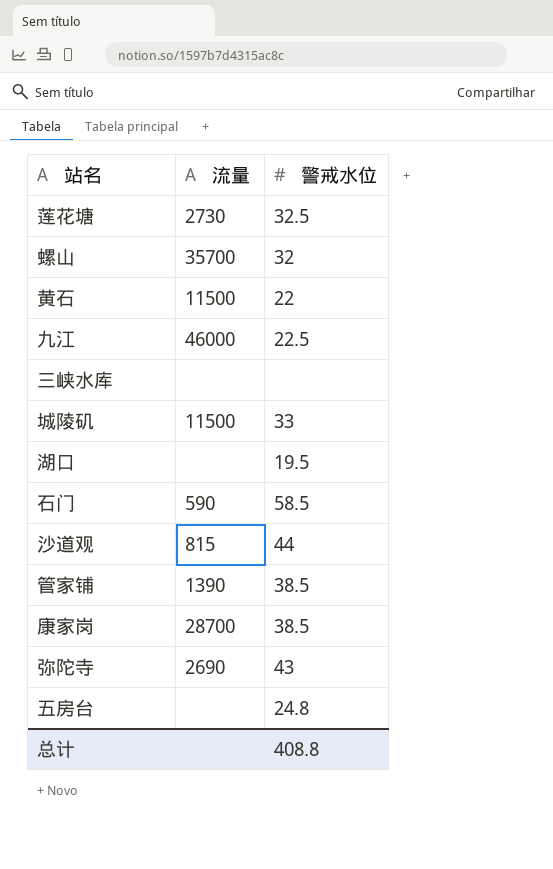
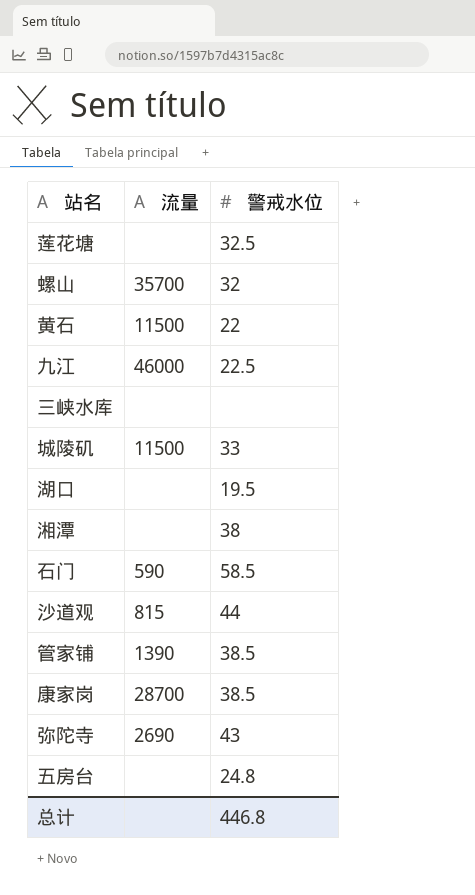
莲花塘 | 流量: 2730 -> none
row 湘潭: none -> none | 38
总计 | 警戒水位: 408.8 -> 446.8

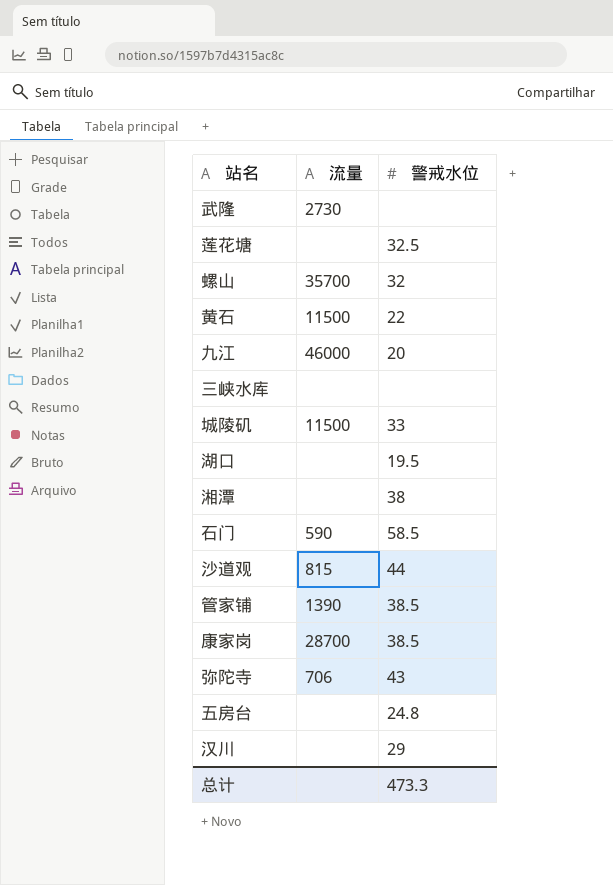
row 武隆: none -> 2730 | none
九江 | 警戒水位: 22.5 -> 20
弥陀寺 | 流量: 2690 -> 706
row 汉川: none -> none | 29
总计 | 警戒水位: 446.8 -> 473.3

